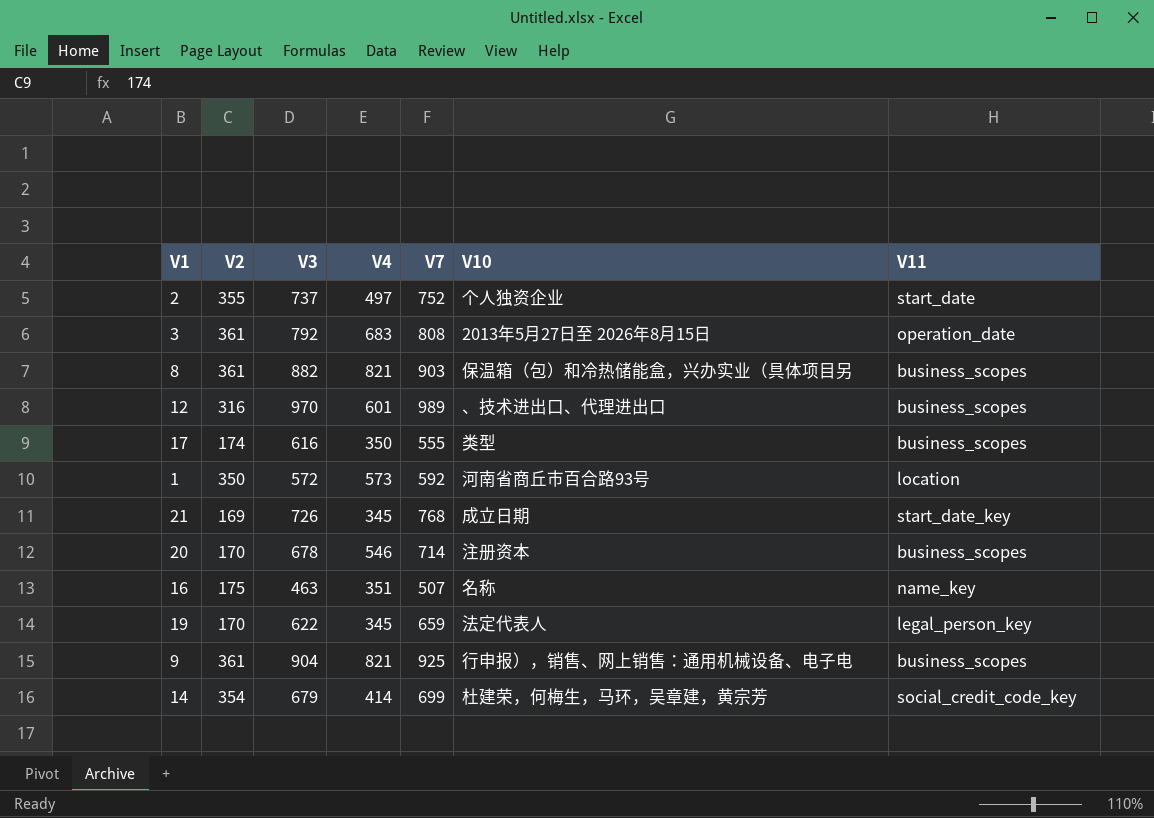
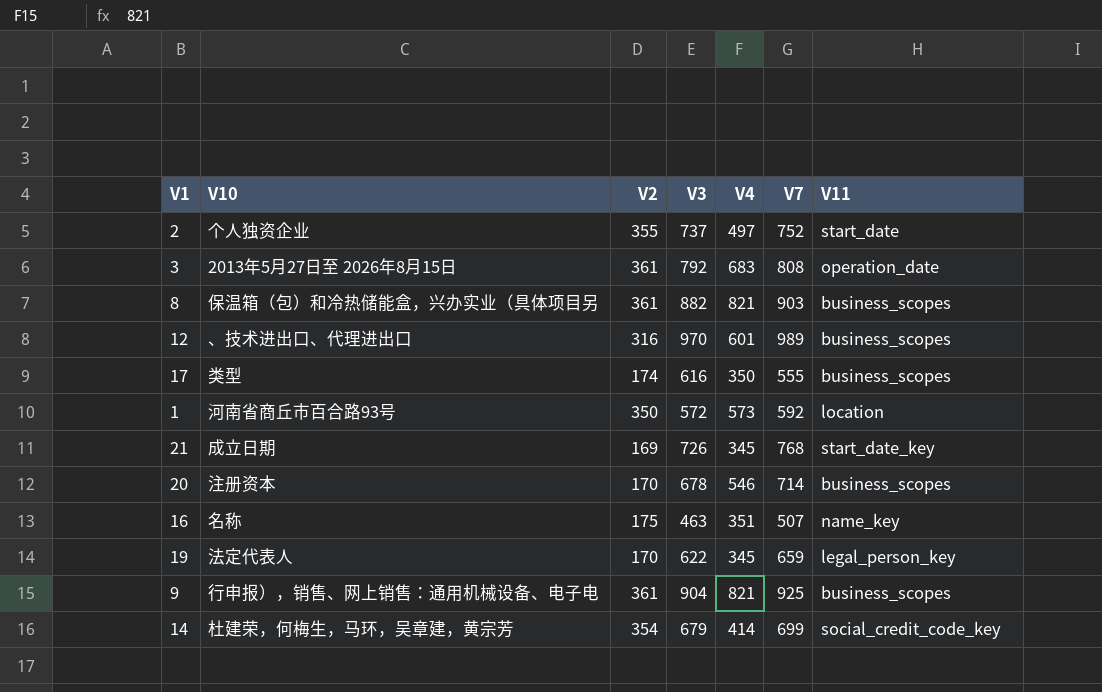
column V10 | position: 6 -> 2

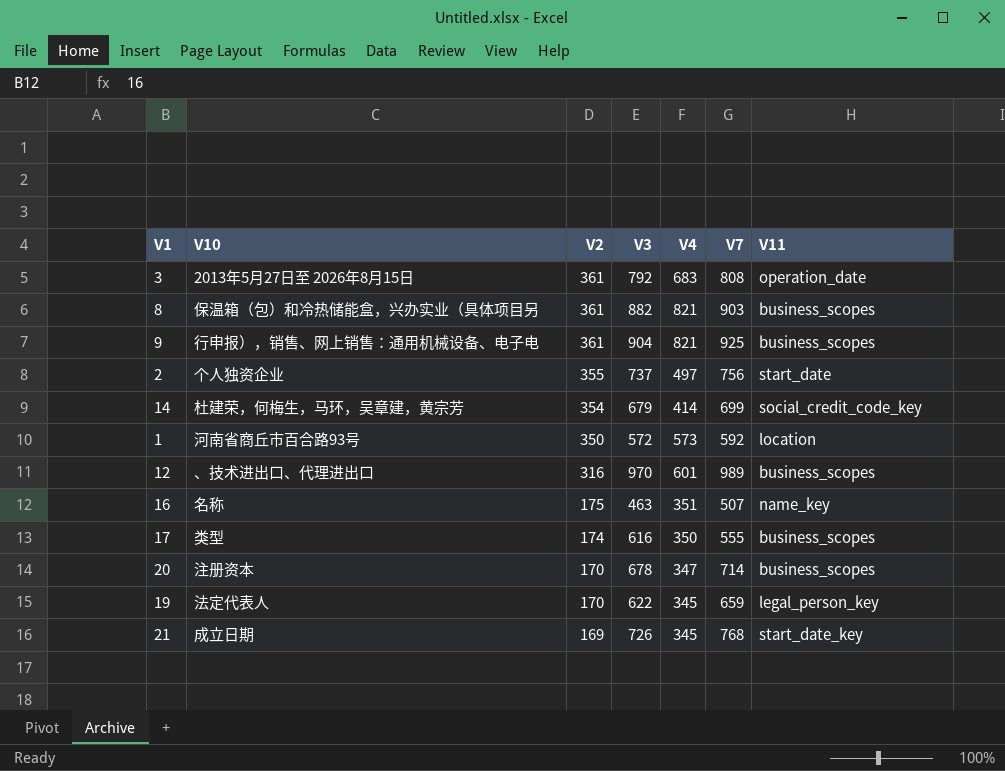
row order: none -> V2 descending
2 | V7: 752 -> 756
20 | V4: 546 -> 347

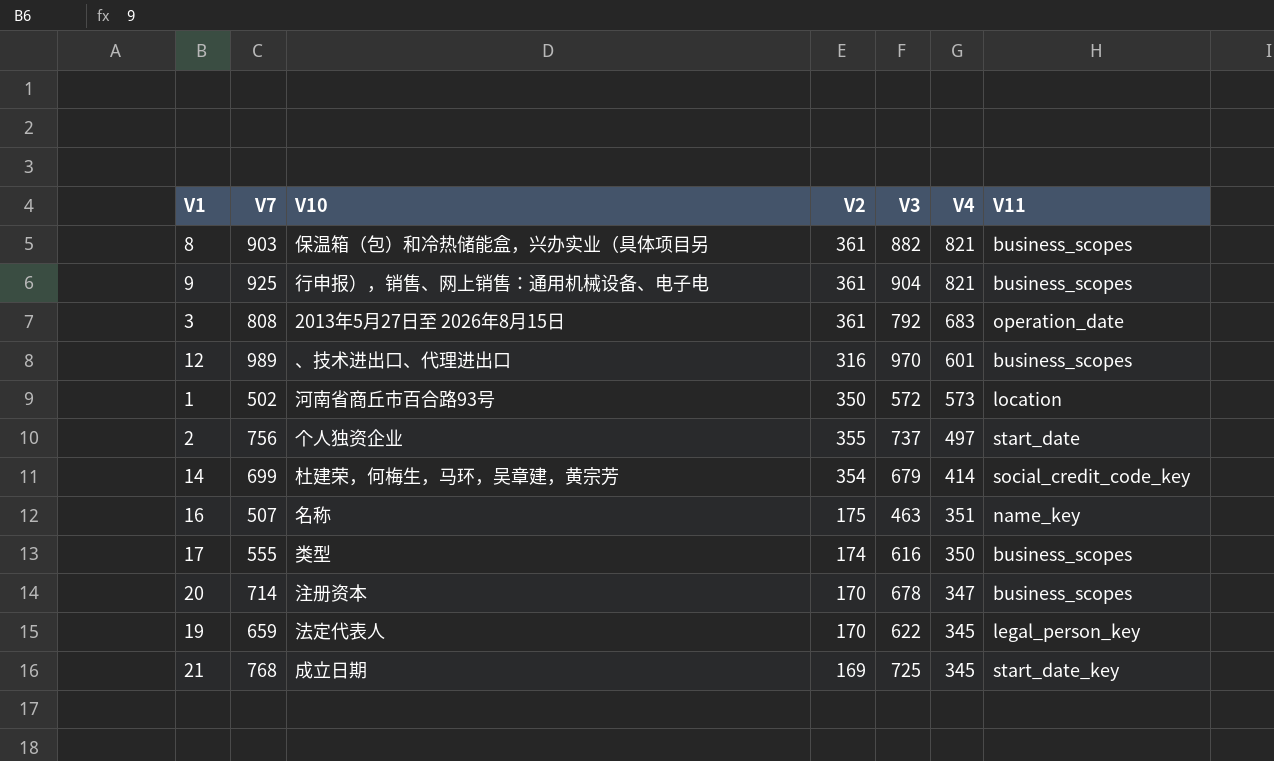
row order: V2 descending -> V4 descending
column V7 | position: 6 -> 2
1 | V7: 592 -> 502
21 | V3: 726 -> 725

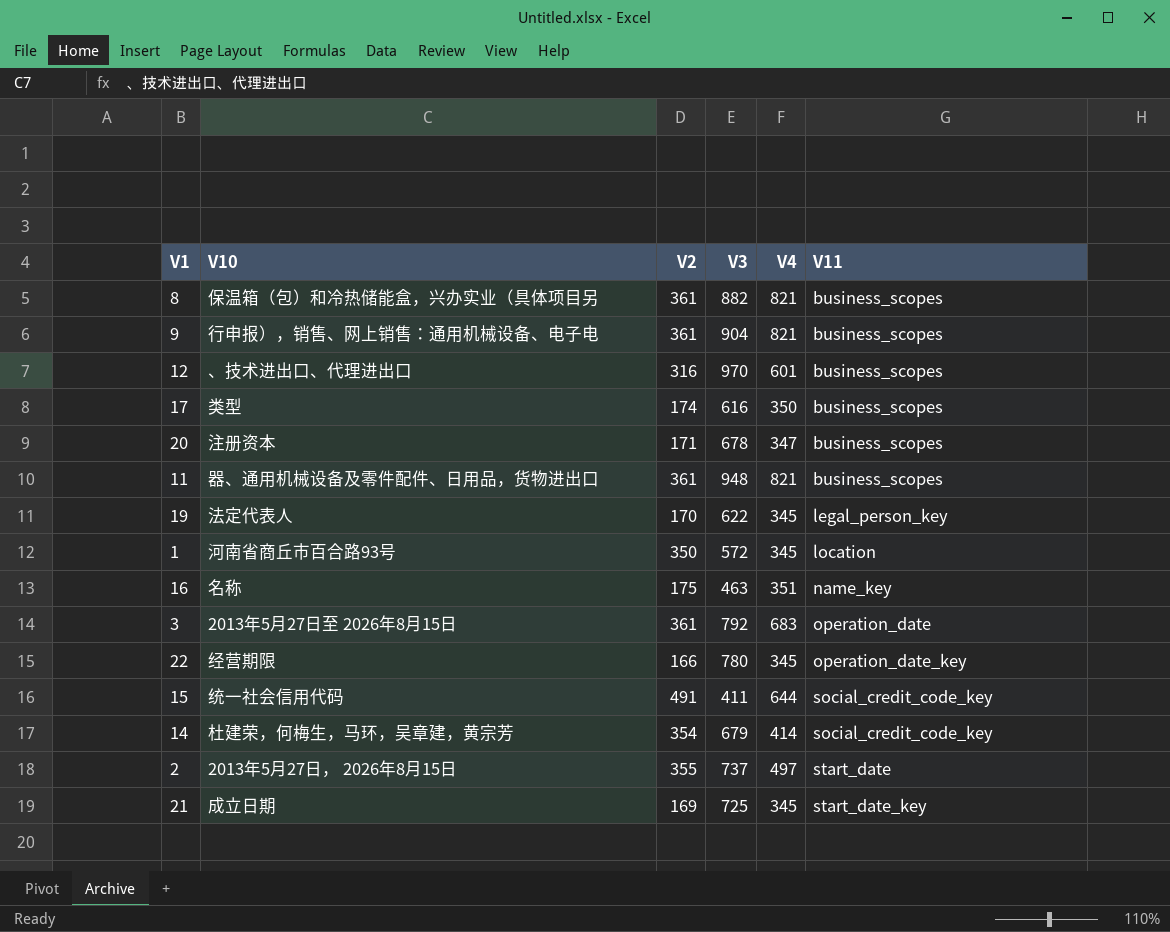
row order: V4 descending -> V11 ascending
column V7 | position: 2 -> none
20 | V2: 170 -> 171
row 11: none -> 器、通用机械设备及零件配件、日用品，货物进出口 | 361 | 948 | 821 | business_scopes
1 | V4: 573 -> 345
row 22: none -> 经营期限 | 166 | 780 | 345 | operation_date_key
row 15: none -> 统一社会信用代码 | 491 | 411 | 644 | social_credit_code_key
2 | V10: 个人独资企业 -> 2013年5月27日， 2026年8月15日

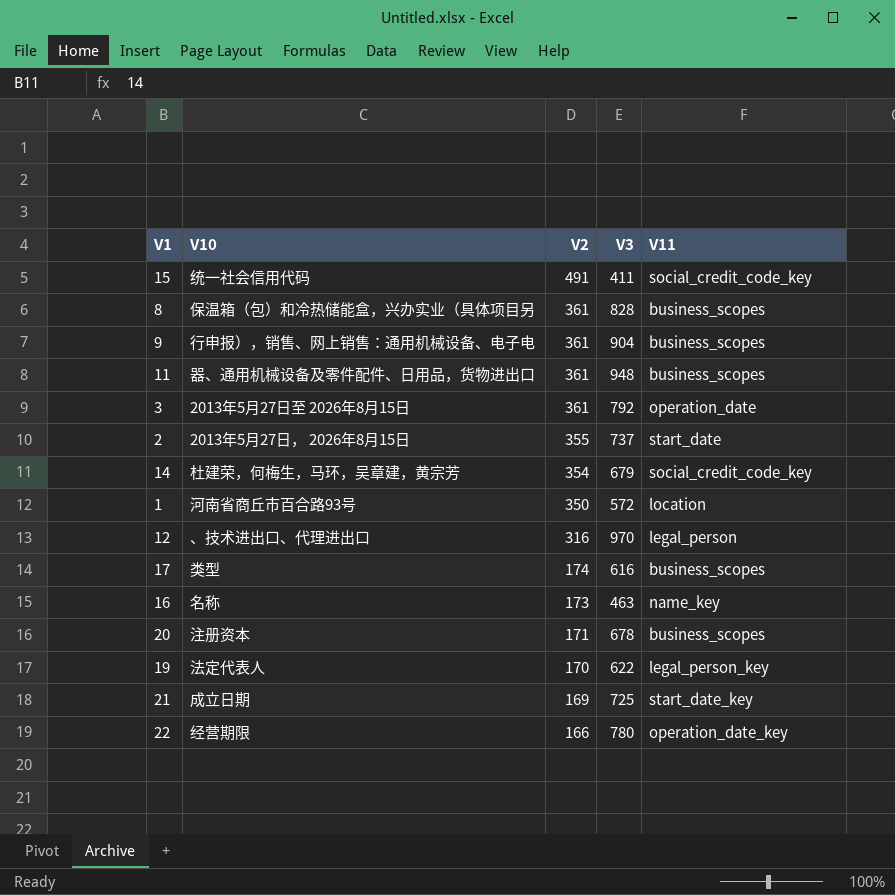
row order: V11 ascending -> V2 descending
column V4 | position: 5 -> none
8 | V3: 882 -> 828
12 | V11: business_scopes -> legal_person
16 | V2: 175 -> 173

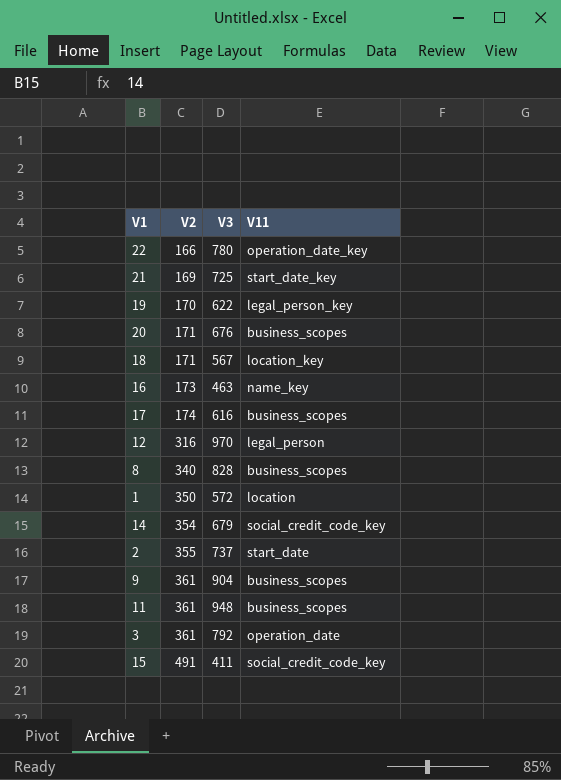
row order: V2 descending -> V2 ascending
column V10 | position: 2 -> none
20 | V3: 678 -> 676
row 18: none -> 171 | 567 | location_key
8 | V2: 361 -> 340

